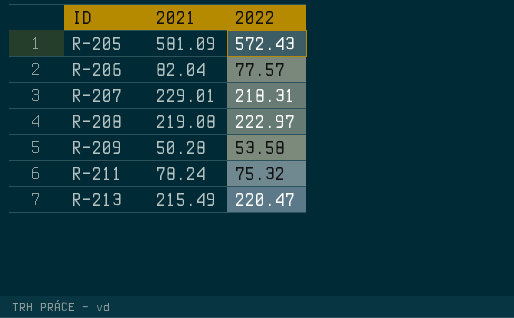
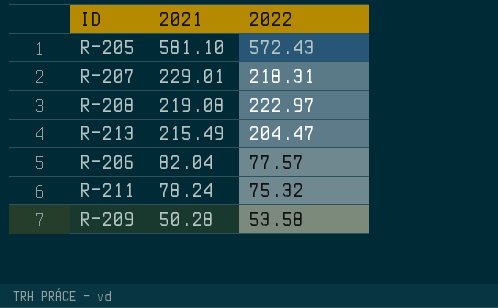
row order: ID ascending -> 2021 descending
R-205 | 2021: 581.09 -> 581.10
R-213 | 2022: 220.47 -> 204.47

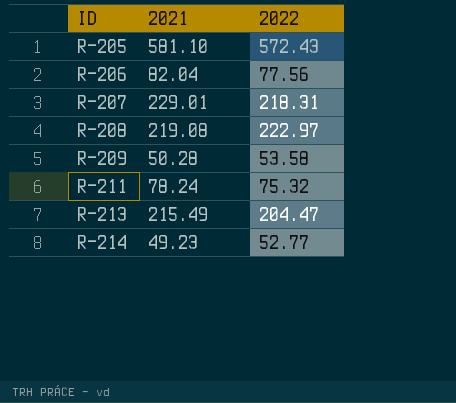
row order: 2021 descending -> ID ascending
R-206 | 2022: 77.57 -> 77.56
row R-214: none -> 49.23 | 52.77

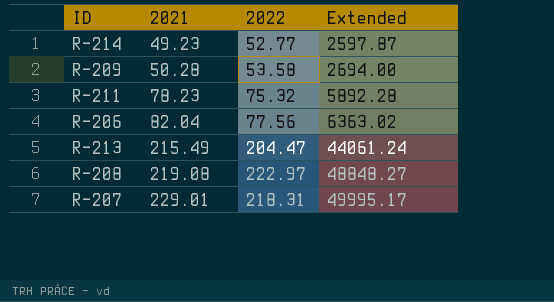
row order: ID ascending -> 2021 ascending
column Extended | formula: none -> [2021] * [2022]
row R-205: 581.10 | 572.43 -> none
R-211 | 2021: 78.24 -> 78.23

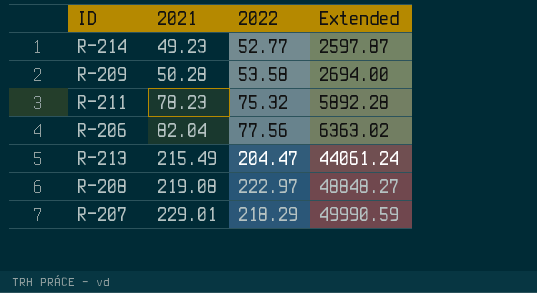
R-207 | 2022: 218.31 -> 218.29
R-207 | Extended: 49995.17 -> 49990.59

